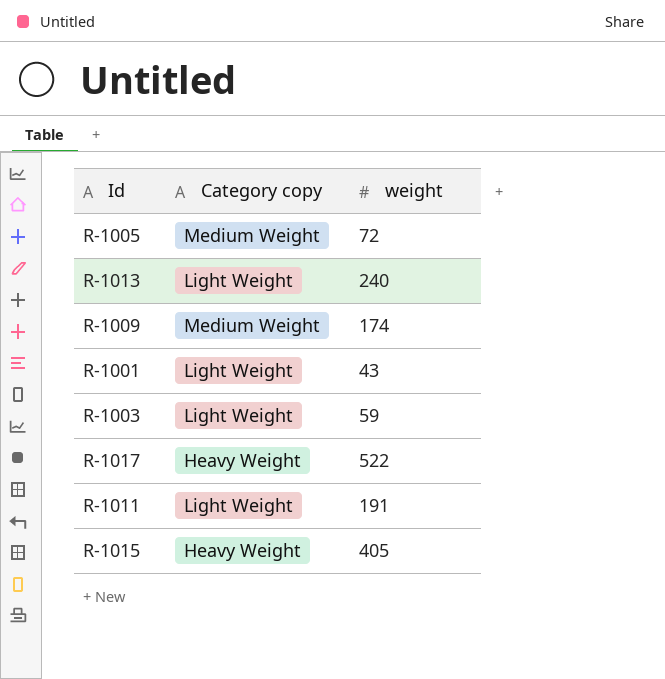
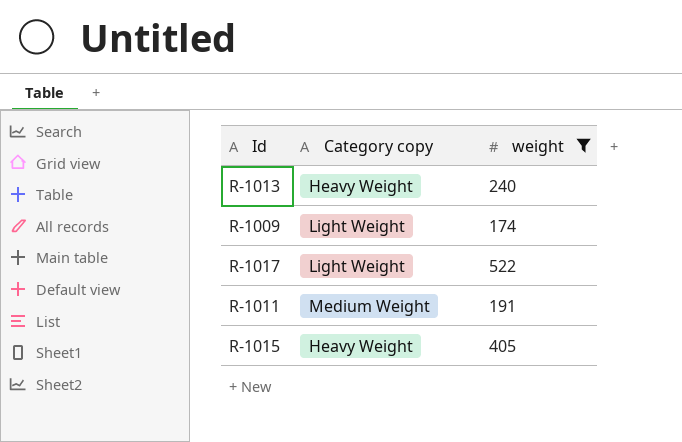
filter: none -> weight >= 174
R-1013 | Category copy: Light Weight -> Heavy Weight
R-1009 | Category copy: Medium Weight -> Light Weight
R-1017 | Category copy: Heavy Weight -> Light Weight
R-1011 | Category copy: Light Weight -> Medium Weight

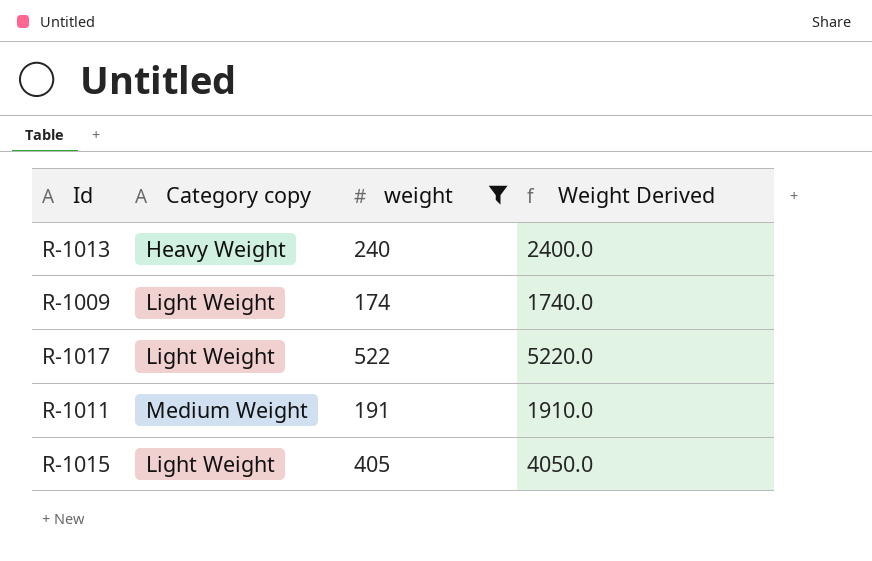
column Weight Derived | formula: none -> [weight] * 10
R-1015 | Category copy: Heavy Weight -> Light Weight

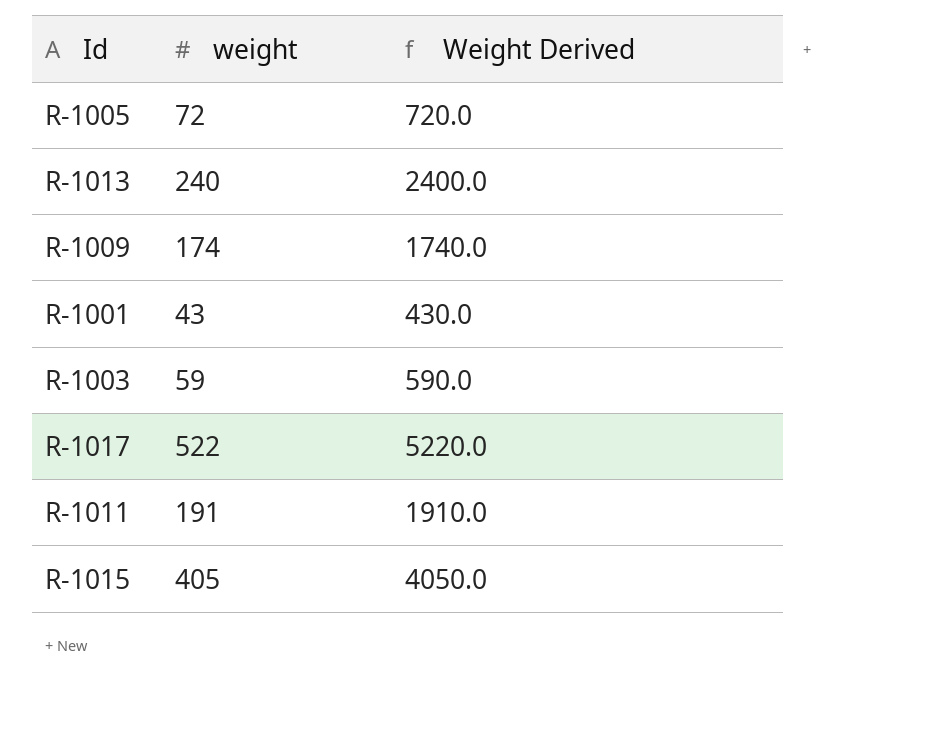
filter: weight >= 174 -> none
column Category copy | position: 2 -> none

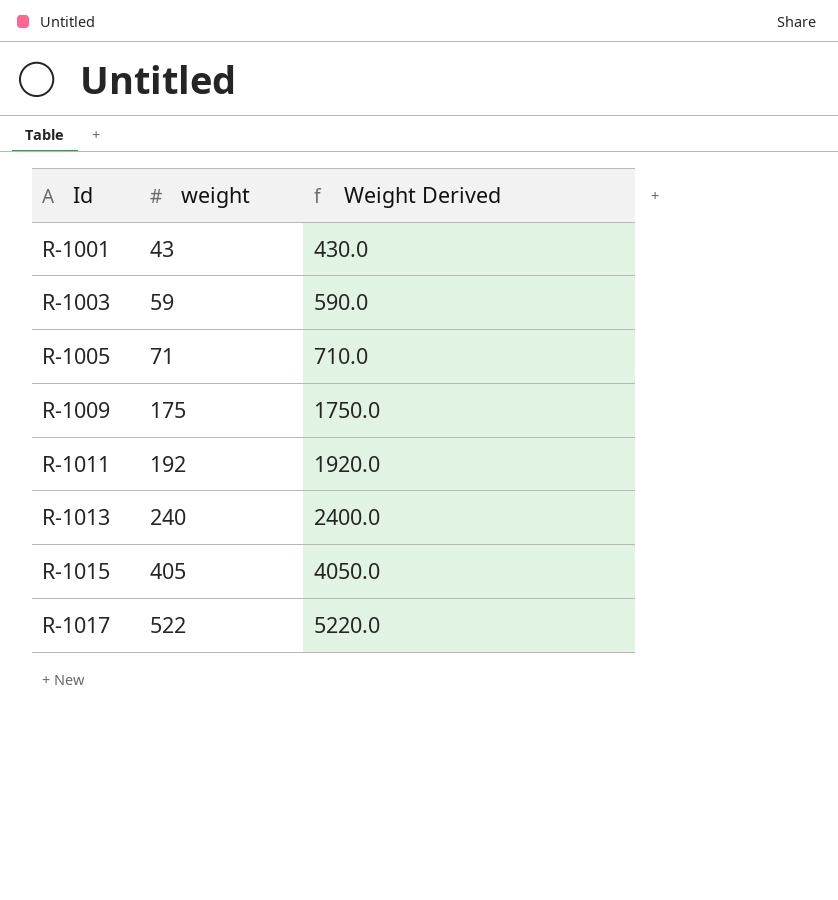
row order: none -> Id ascending
R-1005 | weight: 72 -> 71
R-1005 | Weight Derived: 720.0 -> 710.0
R-1009 | weight: 174 -> 175
R-1009 | Weight Derived: 1740.0 -> 1750.0
R-1011 | weight: 191 -> 192
R-1011 | Weight Derived: 1910.0 -> 1920.0

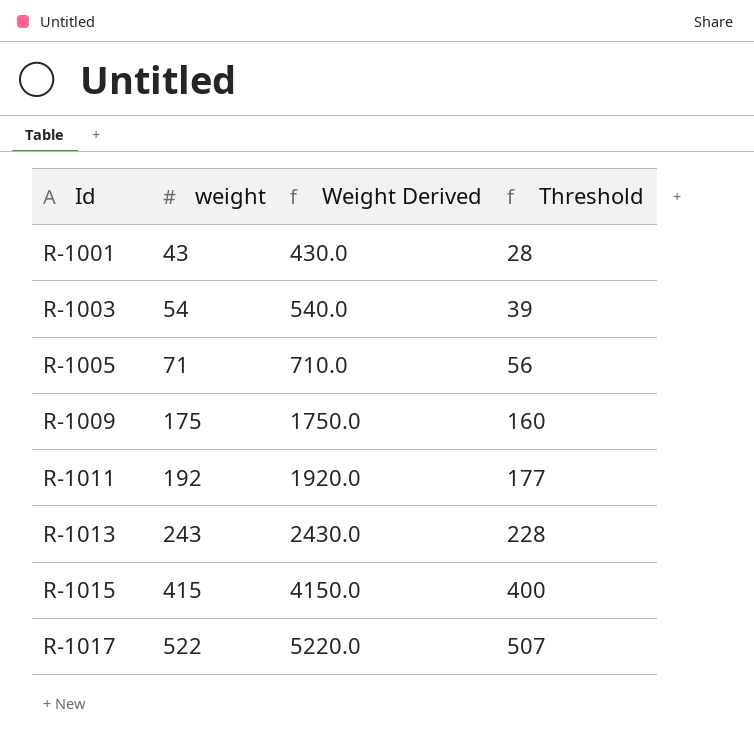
column Threshold | formula: none -> [weight] - 15
R-1003 | weight: 59 -> 54
R-1003 | Weight Derived: 590.0 -> 540.0
R-1013 | weight: 240 -> 243
R-1013 | Weight Derived: 2400.0 -> 2430.0
R-1015 | weight: 405 -> 415
R-1015 | Weight Derived: 4050.0 -> 4150.0

